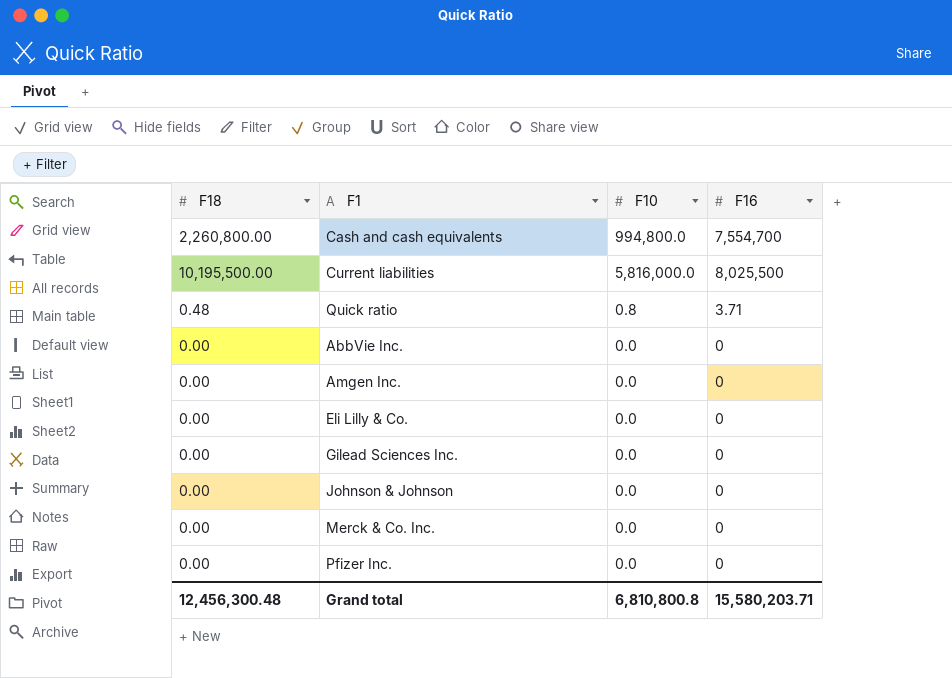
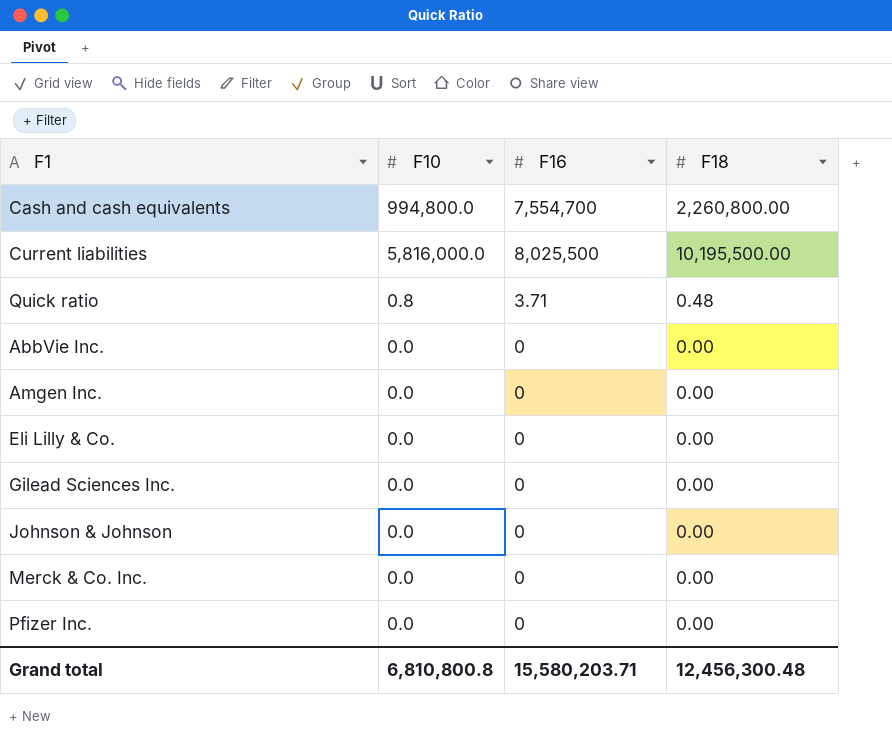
column F18 | position: 1 -> 4

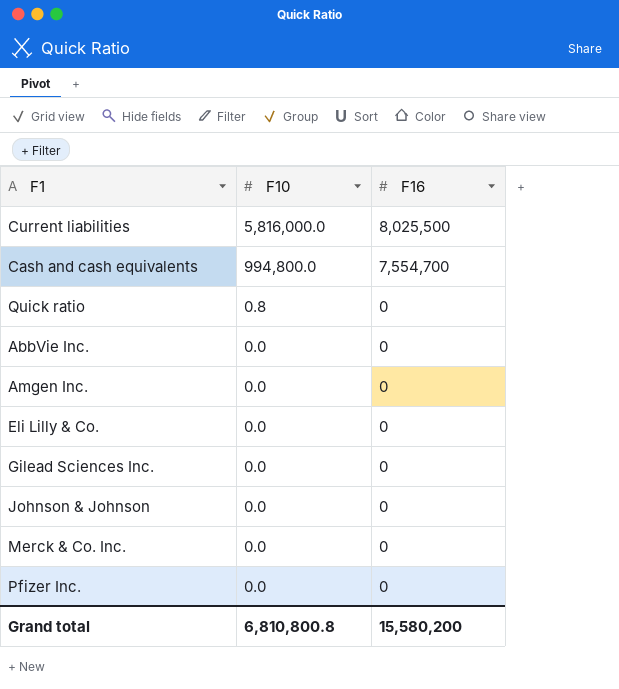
row order: none -> F10 descending
column F18 | position: 4 -> none
Quick ratio | F16: 3.71 -> 0
Grand total | F16: 15,580,203.71 -> 15,580,200

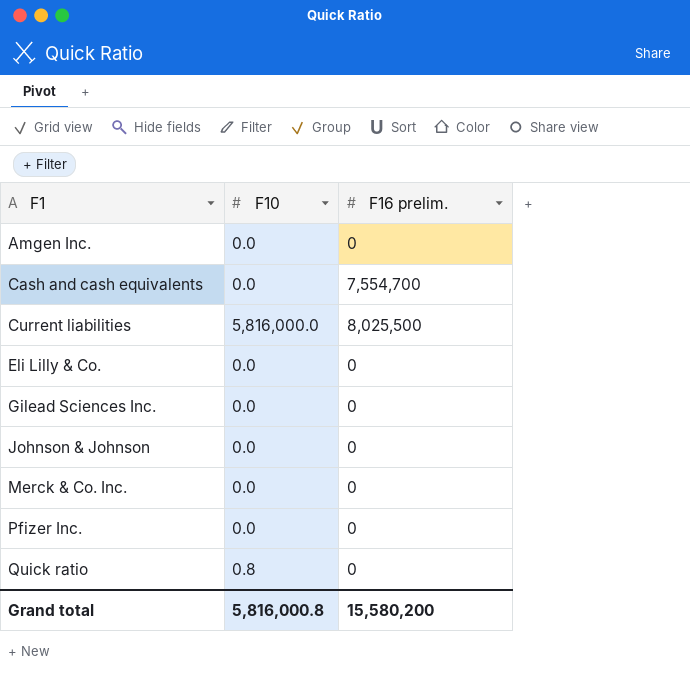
row order: F10 descending -> F1 ascending
column name: F16 -> F16 prelim.
row AbbVie Inc.: 0.0 | 0 -> none
Cash and cash equivalents | F10: 994,800.0 -> 0.0
Grand total | F10: 6,810,800.8 -> 5,816,000.8

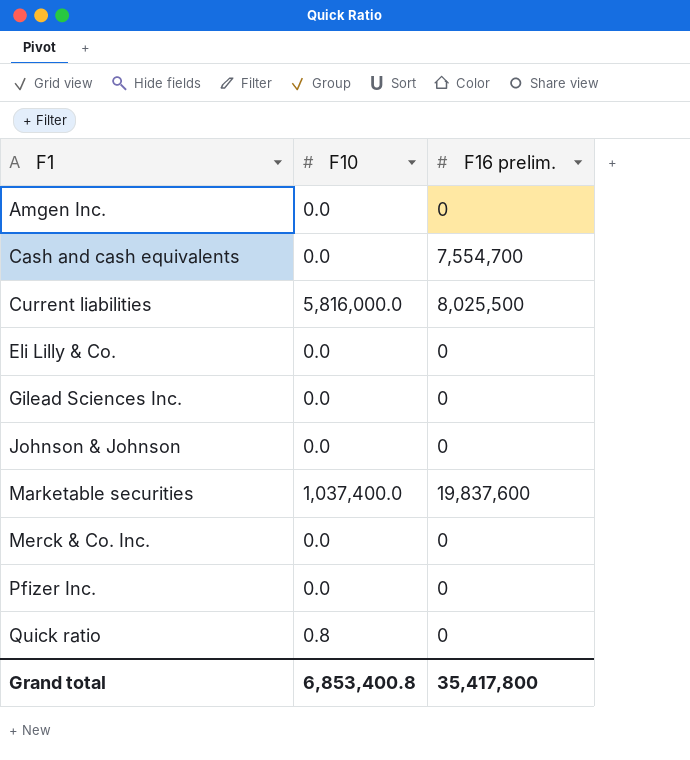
row Marketable securities: none -> 1,037,400.0 | 19,837,600
Grand total | F10: 5,816,000.8 -> 6,853,400.8
Grand total | F16 prelim.: 15,580,200 -> 35,417,800

